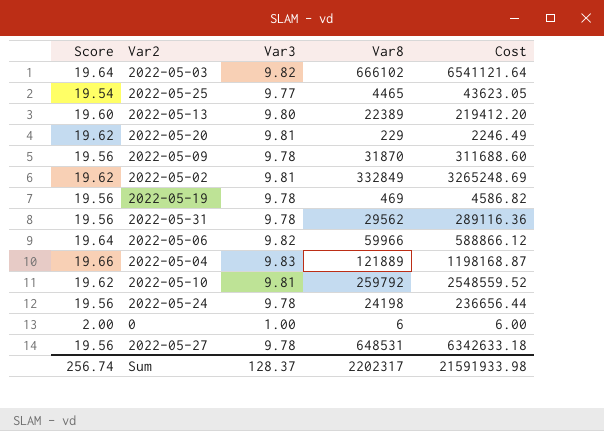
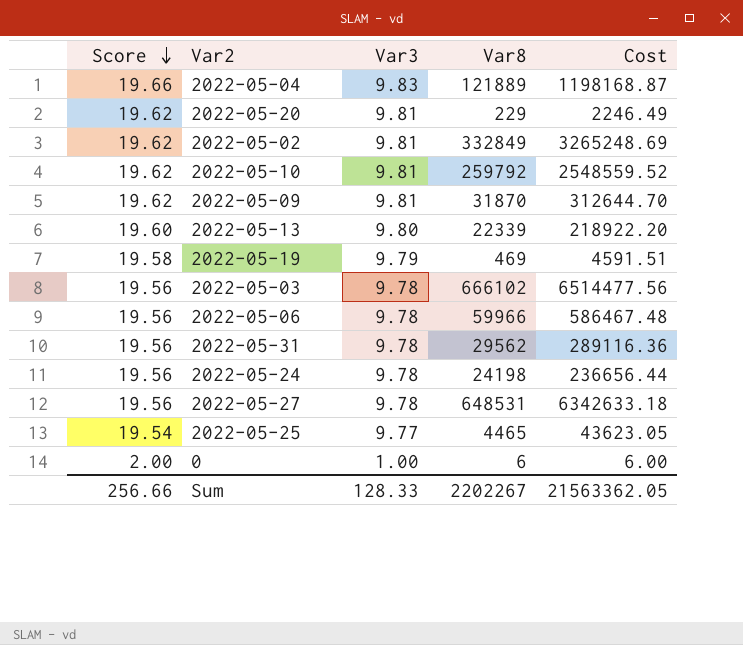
row order: none -> Score descending
2022-05-09 | Score: 19.56 -> 19.62
2022-05-09 | Var3: 9.78 -> 9.81
2022-05-09 | Cost: 311688.60 -> 312644.70
2022-05-13 | Var8: 22389 -> 22339
2022-05-13 | Cost: 219412.20 -> 218922.20
2022-05-19 | Score: 19.56 -> 19.58
2022-05-19 | Var3: 9.78 -> 9.79
2022-05-19 | Cost: 4586.82 -> 4591.51
2022-05-03 | Score: 19.64 -> 19.56
2022-05-03 | Var3: 9.82 -> 9.78
2022-05-03 | Cost: 6541121.64 -> 6514477.56
2022-05-06 | Score: 19.64 -> 19.56
2022-05-06 | Var3: 9.82 -> 9.78
2022-05-06 | Cost: 588866.12 -> 586467.48
Sum | Score: 256.74 -> 256.66
Sum | Var3: 128.37 -> 128.33
Sum | Var8: 2202317 -> 2202267
Sum | Cost: 21591933.98 -> 21563362.05

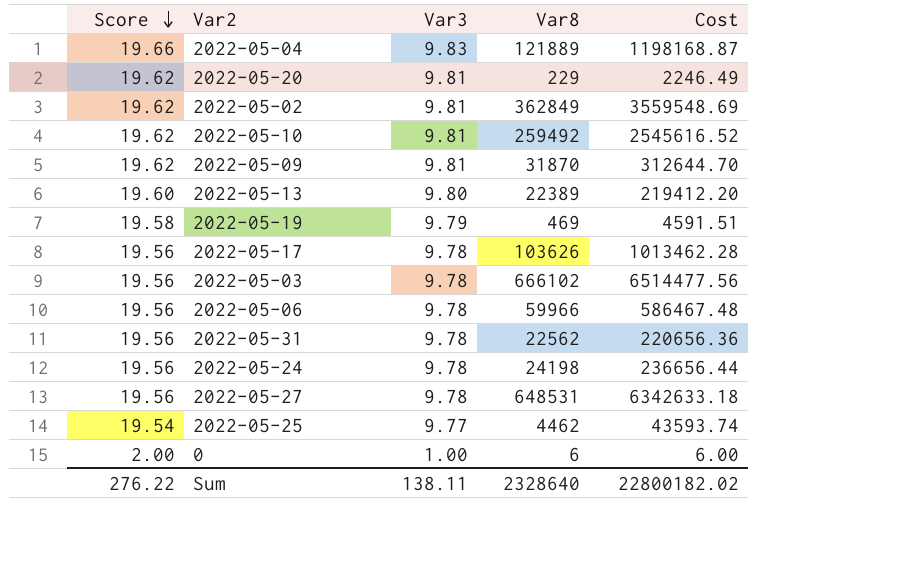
2022-05-02 | Var8: 332849 -> 362849
2022-05-02 | Cost: 3265248.69 -> 3559548.69
2022-05-10 | Var8: 259792 -> 259492
2022-05-10 | Cost: 2548559.52 -> 2545616.52
2022-05-13 | Var8: 22339 -> 22389
2022-05-13 | Cost: 218922.20 -> 219412.20
row 2022-05-17: none -> 19.56 | 9.78 | 103626 | 1013462.28
2022-05-31 | Var8: 29562 -> 22562
2022-05-31 | Cost: 289116.36 -> 220656.36
2022-05-25 | Var8: 4465 -> 4462
2022-05-25 | Cost: 43623.05 -> 43593.74
Sum | Score: 256.66 -> 276.22
Sum | Var3: 128.33 -> 138.11
Sum | Var8: 2202267 -> 2328640
Sum | Cost: 21563362.05 -> 22800182.02

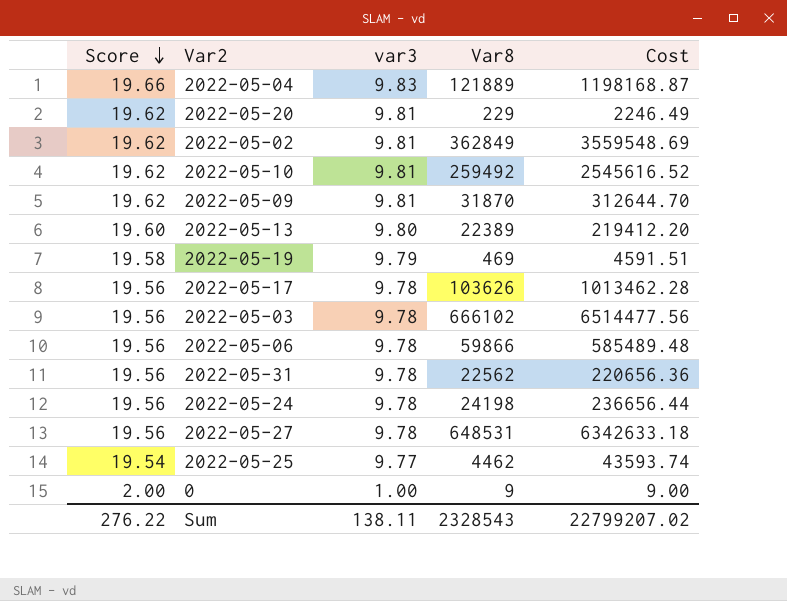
column name: Var3 -> var3
2022-05-06 | Var8: 59966 -> 59866
2022-05-06 | Cost: 586467.48 -> 585489.48
0 | Var8: 6 -> 9
0 | Cost: 6.00 -> 9.00
Sum | Var8: 2328640 -> 2328543
Sum | Cost: 22800182.02 -> 22799207.02

